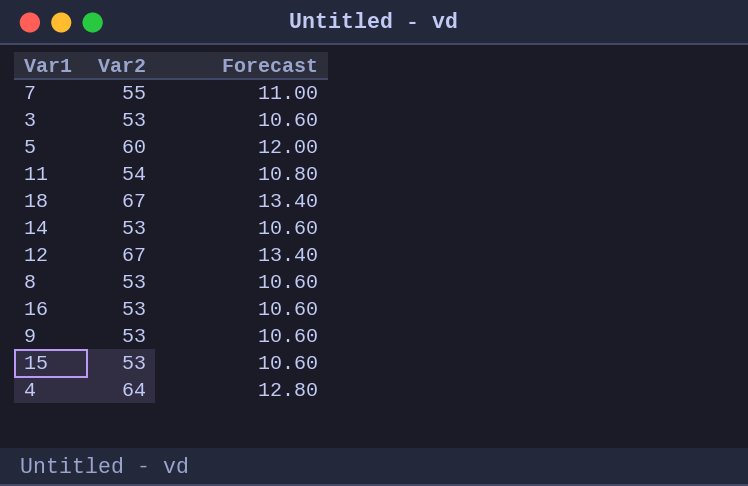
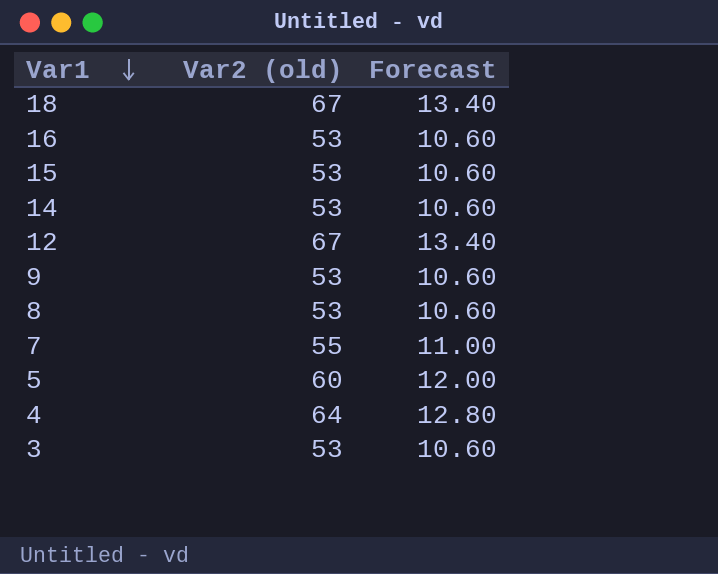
row order: none -> Var1 descending
column name: Var2 -> Var2 (old)
row 11: 54 | 10.80 -> none

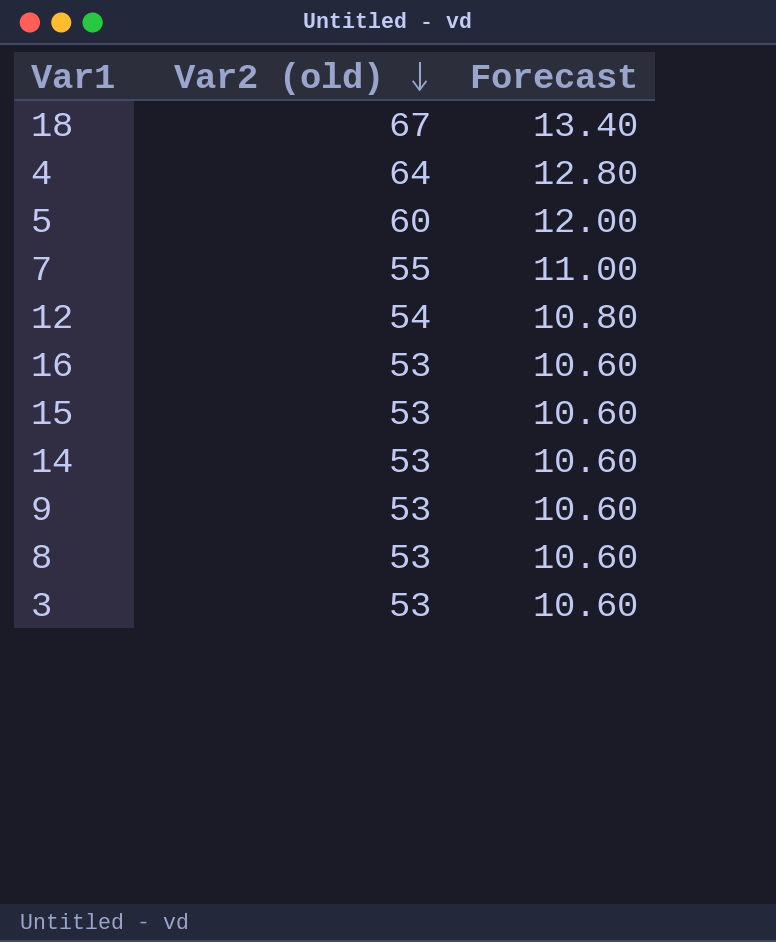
row order: Var1 descending -> Var2 (old) descending
12 | Var2 (old): 67 -> 54
12 | Forecast: 13.40 -> 10.80

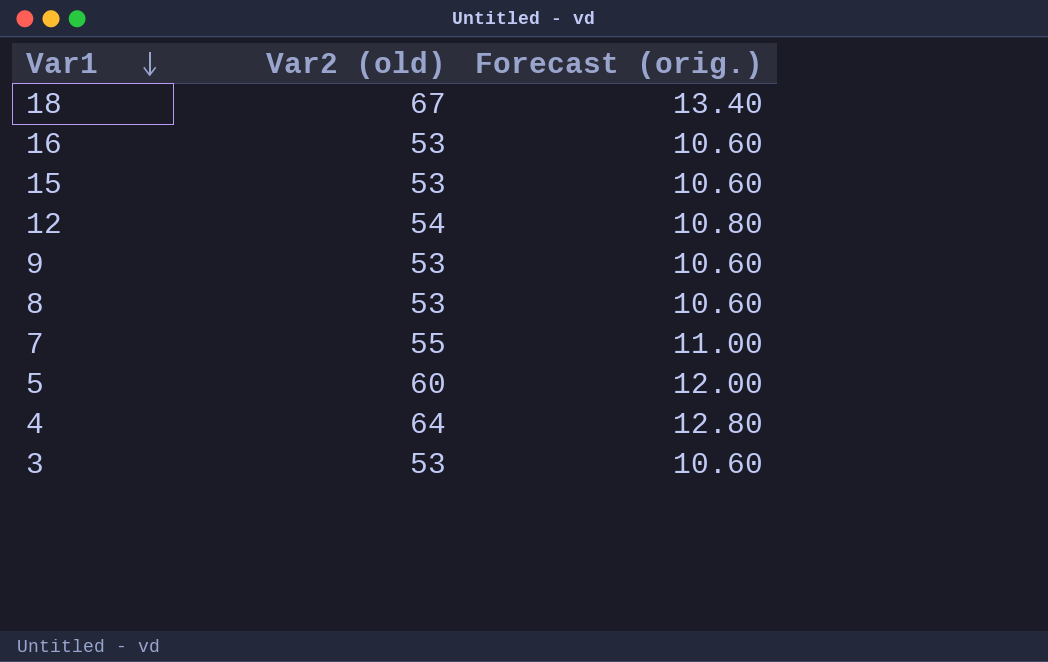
row order: Var2 (old) descending -> Var1 descending
column name: Forecast -> Forecast (orig.)
row 14: 53 | 10.60 -> none

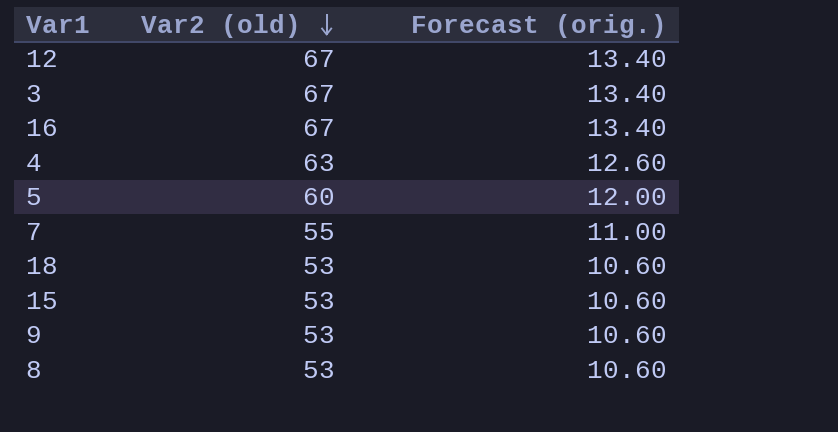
row order: Var1 descending -> Var2 (old) descending
12 | Var2 (old): 54 -> 67
12 | Forecast (orig.): 10.80 -> 13.40
3 | Var2 (old): 53 -> 67
3 | Forecast (orig.): 10.60 -> 13.40
16 | Var2 (old): 53 -> 67
16 | Forecast (orig.): 10.60 -> 13.40
4 | Var2 (old): 64 -> 63
4 | Forecast (orig.): 12.80 -> 12.60
18 | Var2 (old): 67 -> 53
18 | Forecast (orig.): 13.40 -> 10.60

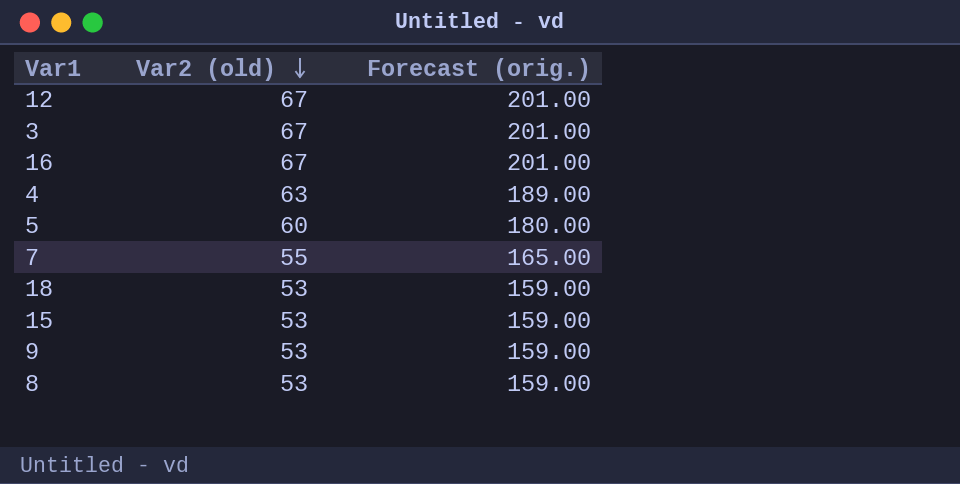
column Forecast (orig.) | formula: [Var2 (old)] * 0.2 -> [Var2 (old)] * 3

